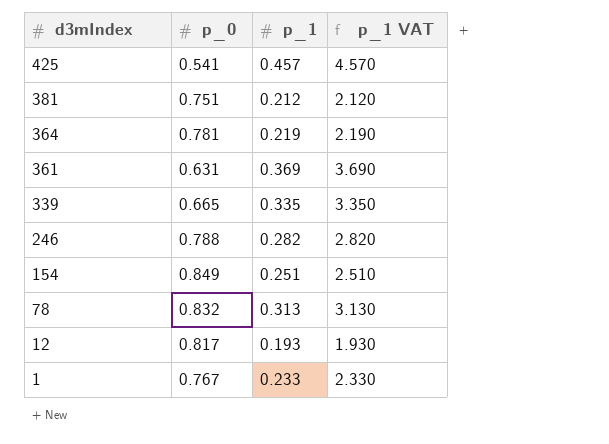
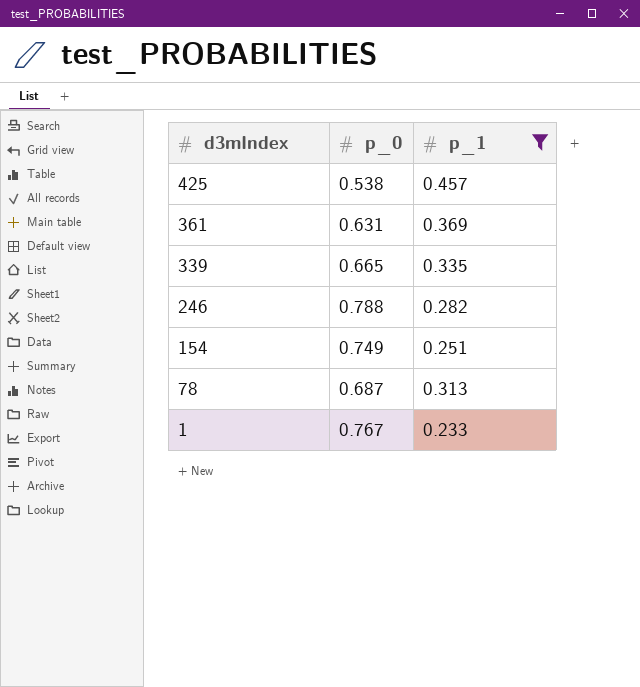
filter: none -> p_1 >= 0.233
column p_1 VAT | formula: [p_1] * 10 -> none
425 | p_0: 0.541 -> 0.538
154 | p_0: 0.849 -> 0.749
78 | p_0: 0.832 -> 0.687

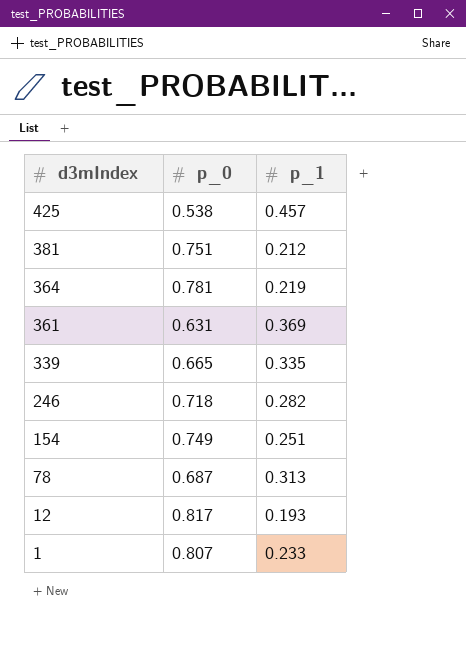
filter: p_1 >= 0.233 -> none
246 | p_0: 0.788 -> 0.718
1 | p_0: 0.767 -> 0.807

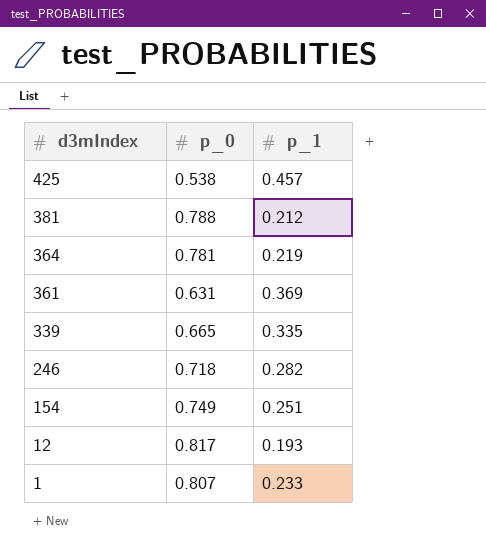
row 78: 0.687 | 0.313 -> none
381 | p_0: 0.751 -> 0.788

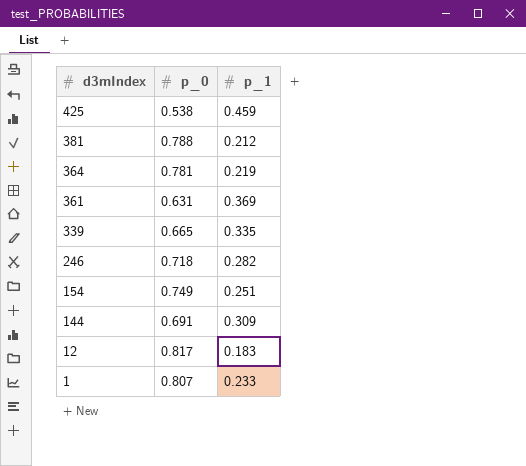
425 | p_1: 0.457 -> 0.459
row 144: none -> 0.691 | 0.309
12 | p_1: 0.193 -> 0.183

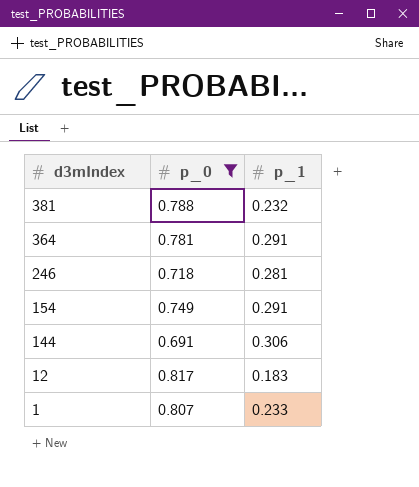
filter: none -> p_0 >= 0.691
381 | p_1: 0.212 -> 0.232
364 | p_1: 0.219 -> 0.291
246 | p_1: 0.282 -> 0.281
154 | p_1: 0.251 -> 0.291
144 | p_1: 0.309 -> 0.306

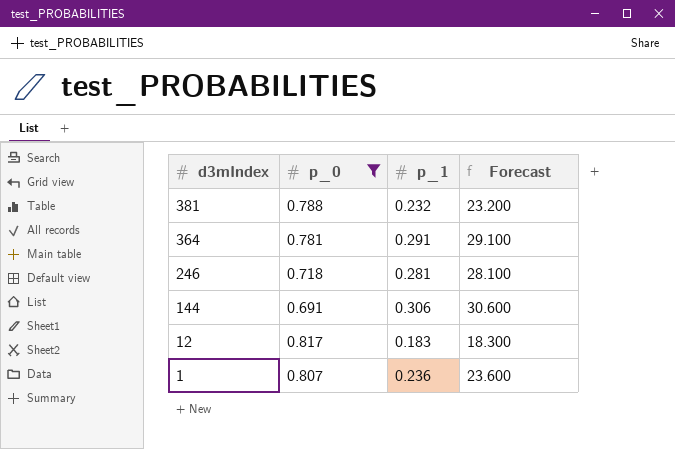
column Forecast | formula: none -> [p_1] * 100
row 154: 0.749 | 0.291 -> none
1 | p_1: 0.233 -> 0.236

